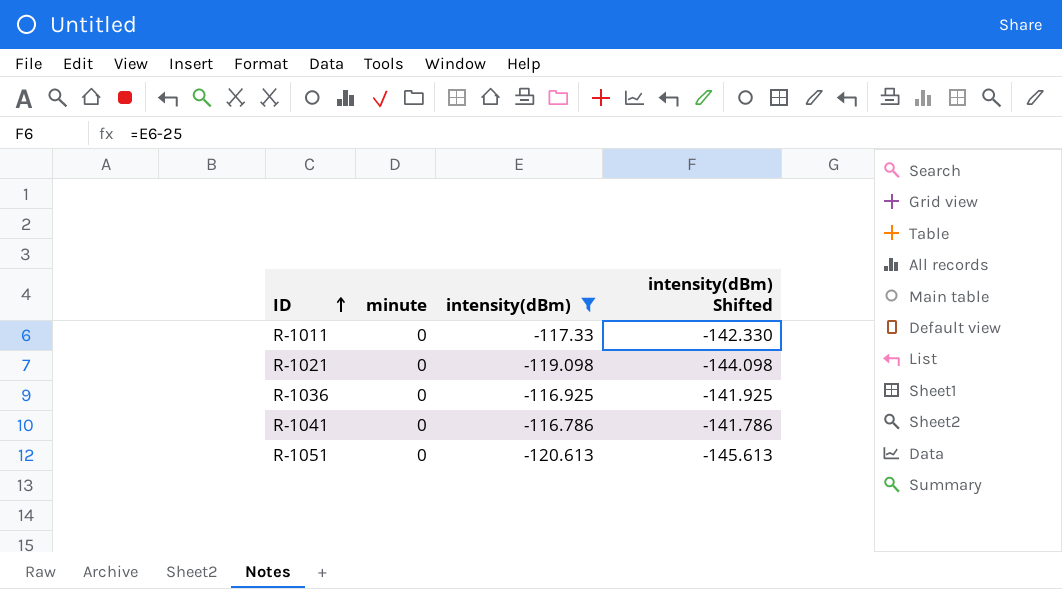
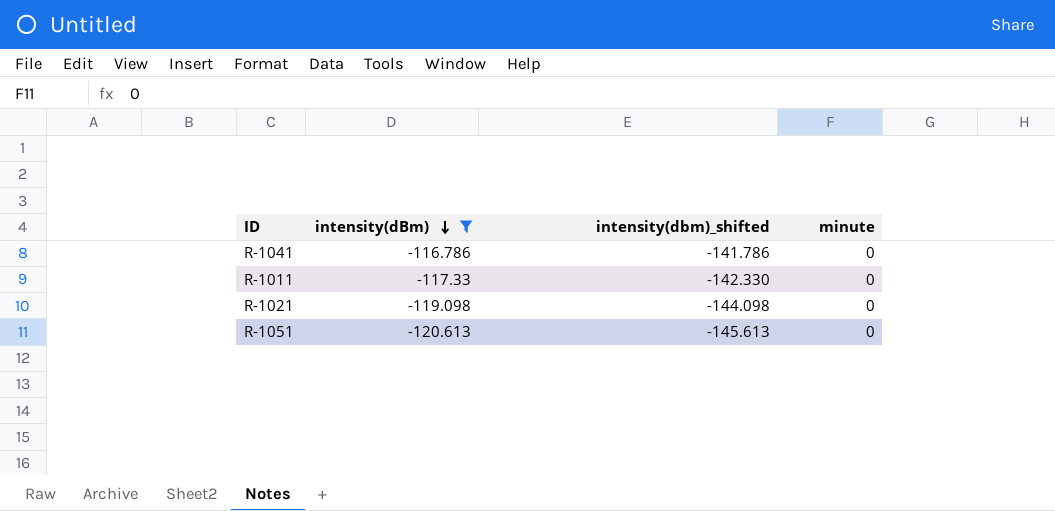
row order: ID ascending -> intensity(dBm) descending
column name: intensity(dBm) Shifted -> intensity(dbm)_shifted
column minute | position: 2 -> 4
row R-1036: 0 | -116.925 | -141.925 -> none

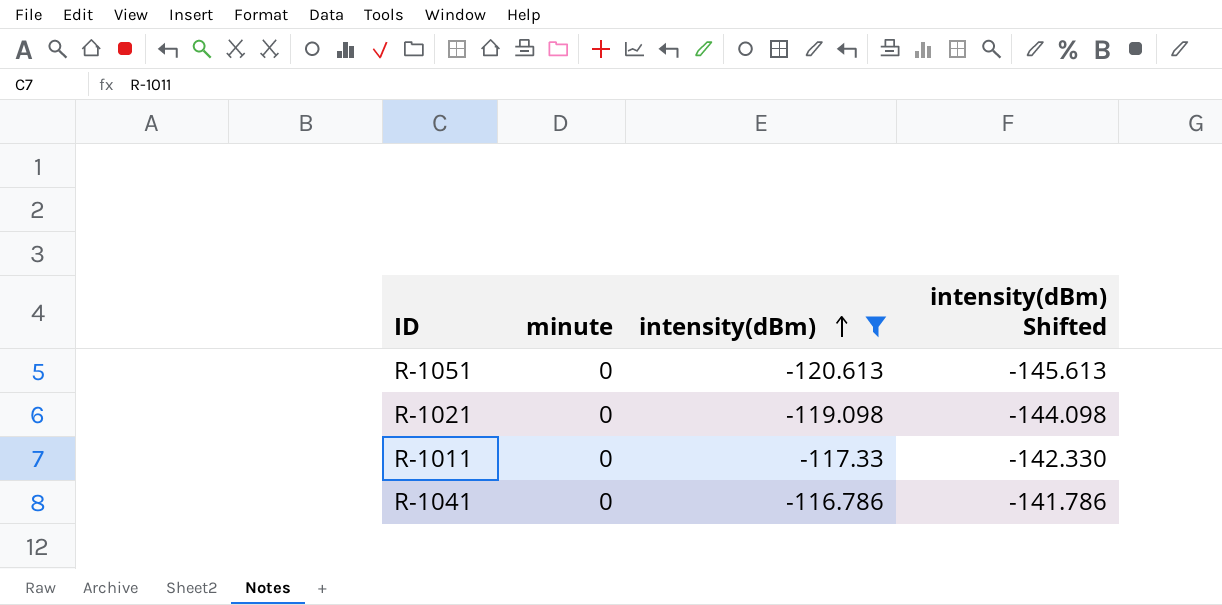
row order: intensity(dBm) descending -> intensity(dBm) ascending
column minute | position: 4 -> 2
column name: intensity(dbm)_shifted -> intensity(dBm) Shifted

